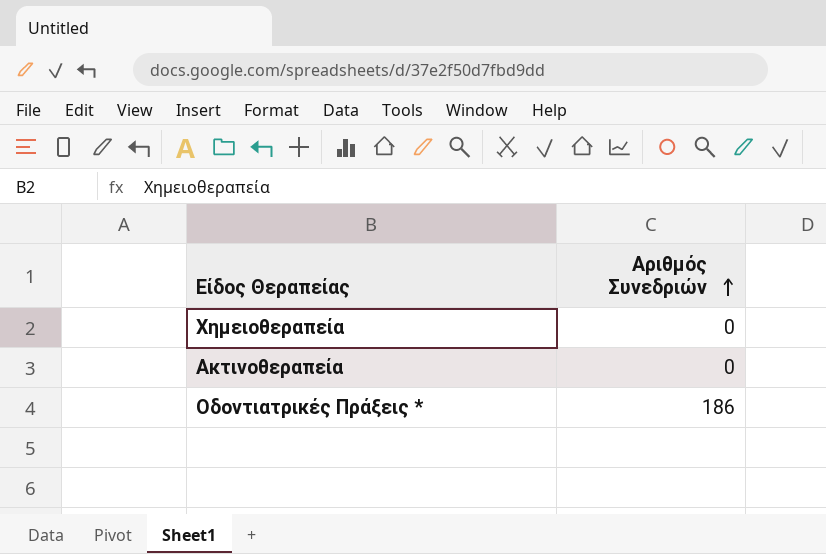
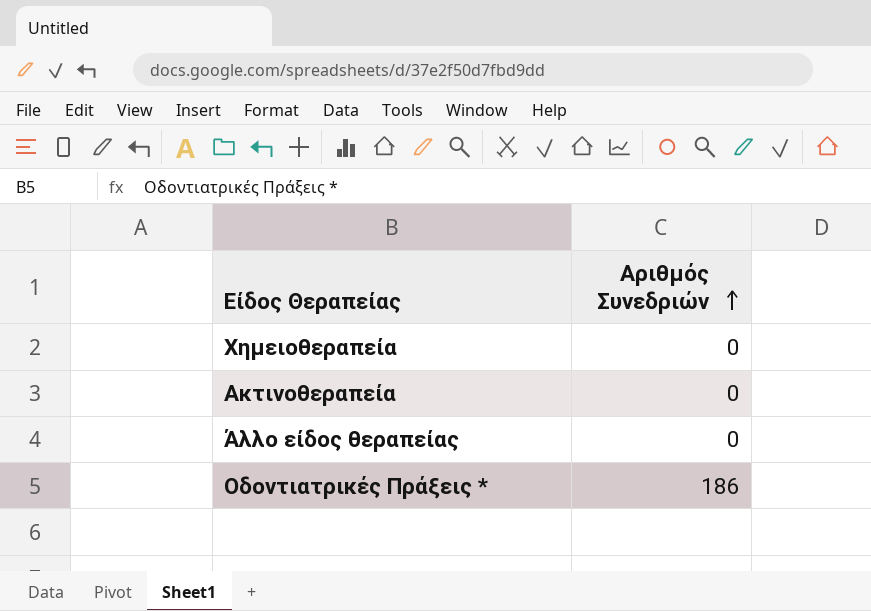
row Άλλο είδος θεραπείας: none -> 0

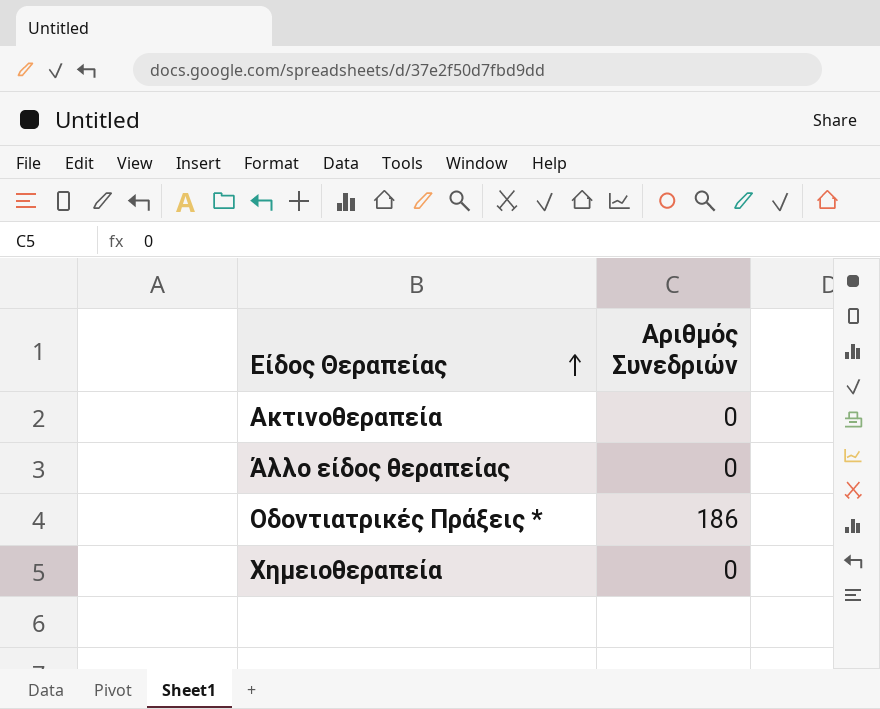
row order: Αριθμός Συνεδριών ascending -> Είδος Θεραπείας ascending

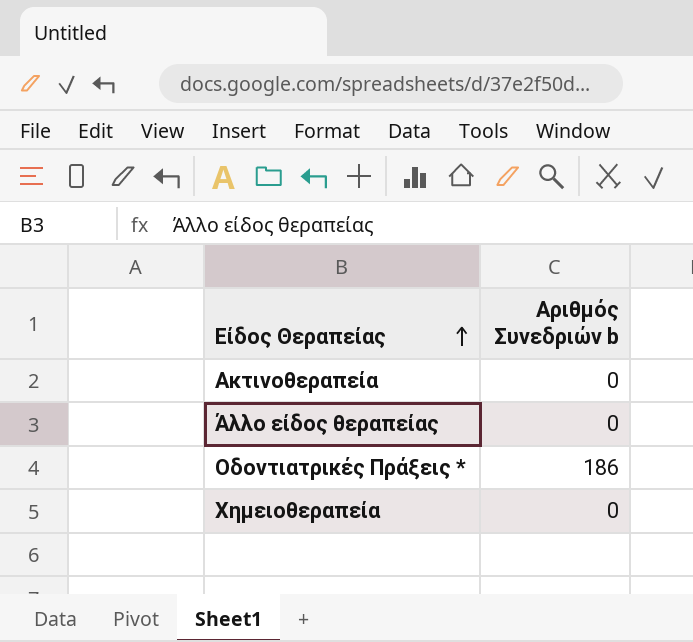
column name: Αριθμός Συνεδριών -> Αριθμός Συνεδριών b

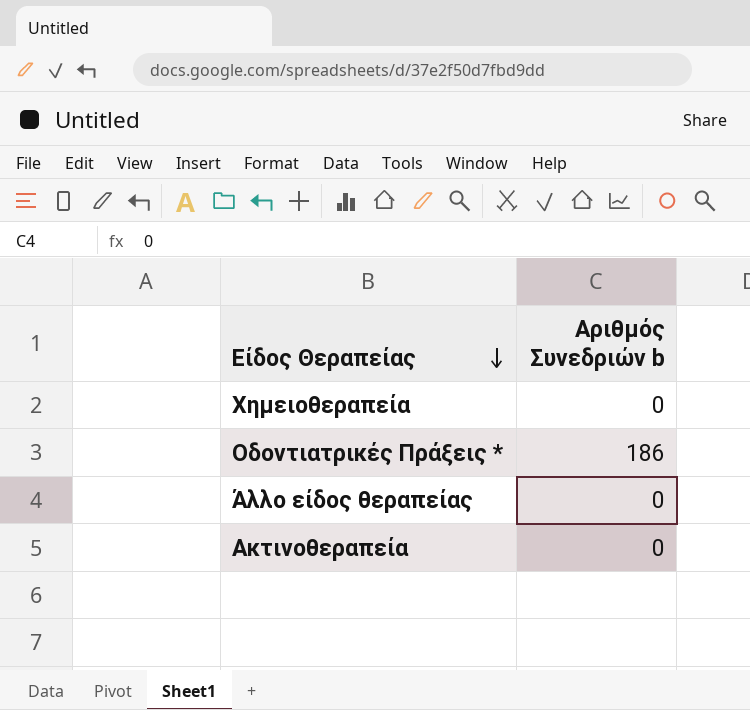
row order: Είδος Θεραπείας ascending -> Είδος Θεραπείας descending

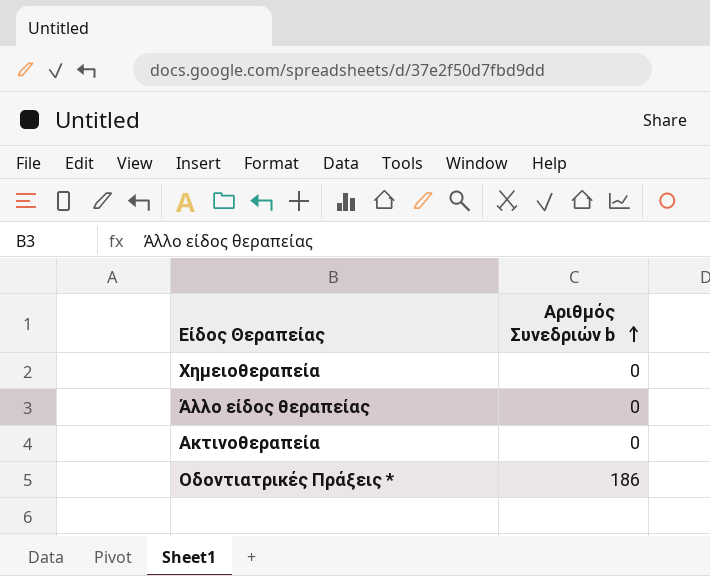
row order: Είδος Θεραπείας descending -> Αριθμός Συνεδριών b ascending

